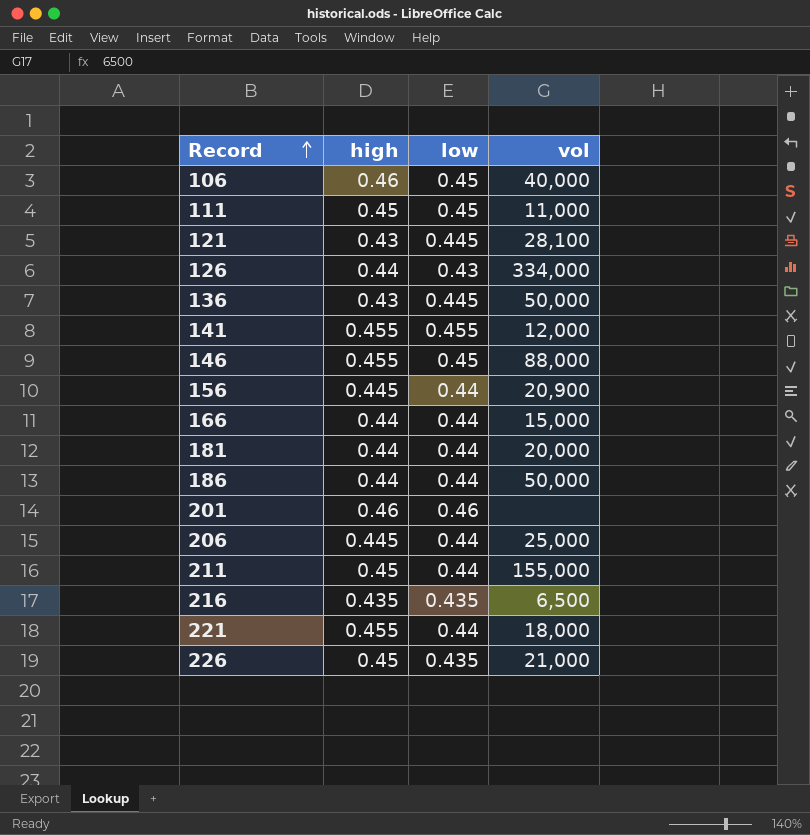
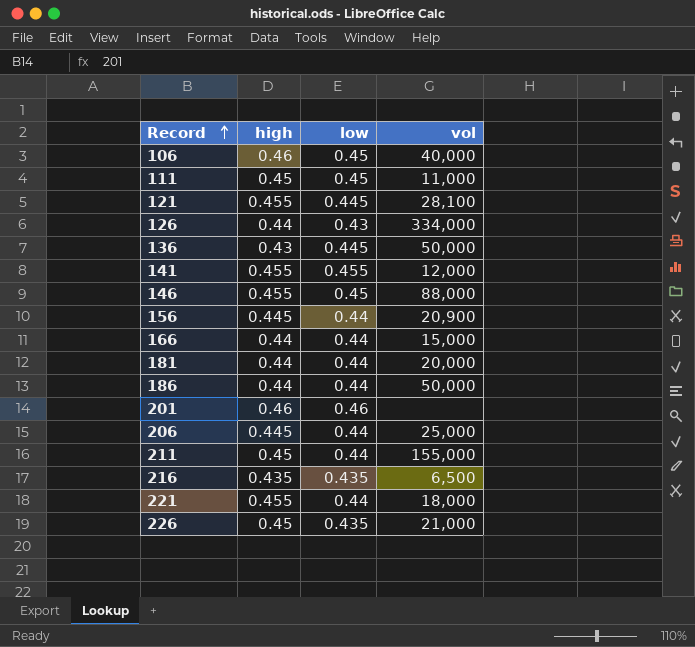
121 | high: 0.43 -> 0.455

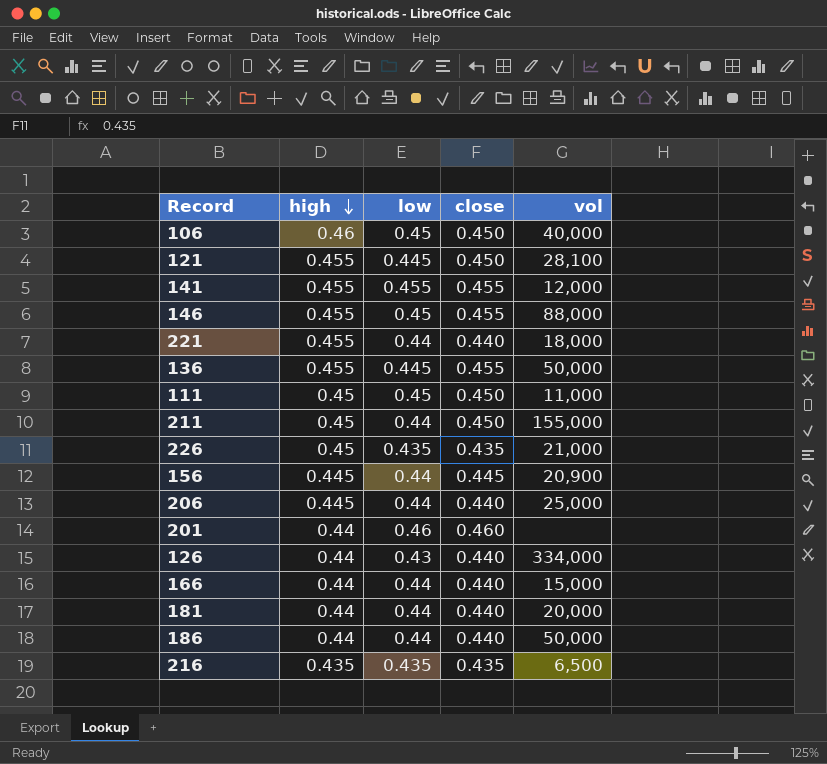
row order: Record ascending -> high descending
column close | position: none -> 4
136 | high: 0.43 -> 0.455
201 | high: 0.46 -> 0.44

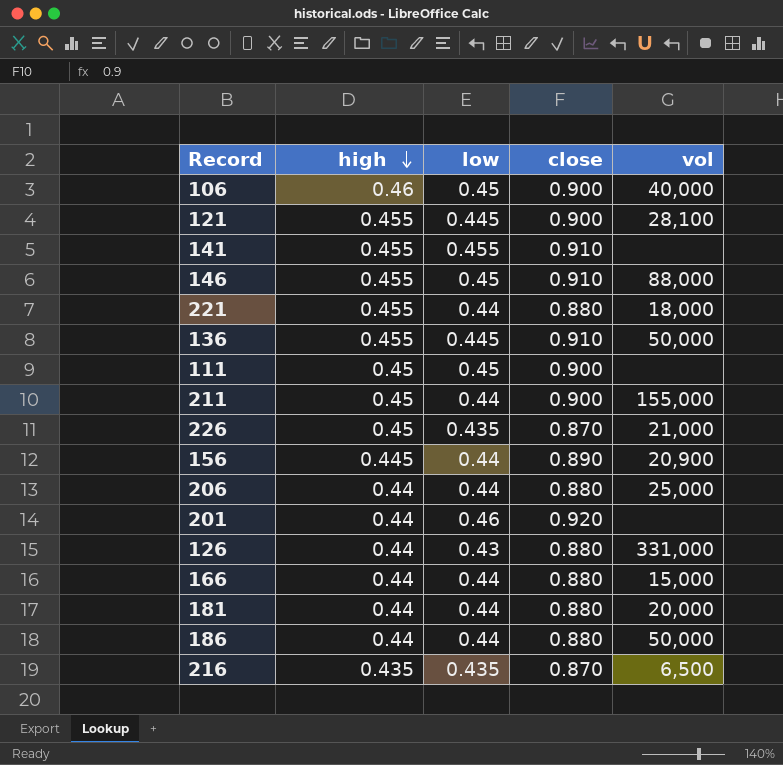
106 | close: 0.450 -> 0.900
121 | close: 0.450 -> 0.900
141 | close: 0.455 -> 0.910
141 | vol: 12,000 -> none
146 | close: 0.455 -> 0.910
221 | close: 0.440 -> 0.880
136 | close: 0.455 -> 0.910
111 | close: 0.450 -> 0.900
111 | vol: 11,000 -> none
211 | close: 0.450 -> 0.900
226 | close: 0.435 -> 0.870
156 | close: 0.445 -> 0.890
206 | high: 0.445 -> 0.44
206 | close: 0.440 -> 0.880
201 | close: 0.460 -> 0.920
126 | close: 0.440 -> 0.880
126 | vol: 334,000 -> 331,000
166 | close: 0.440 -> 0.880
181 | close: 0.440 -> 0.880
186 | close: 0.440 -> 0.880
216 | close: 0.435 -> 0.870

